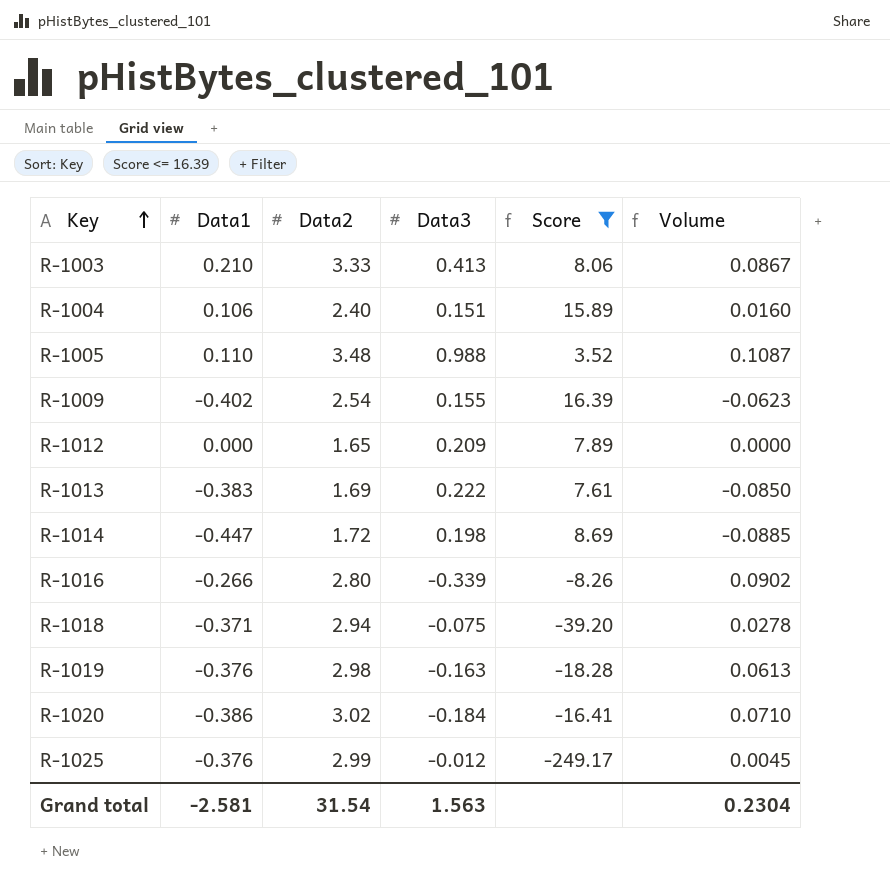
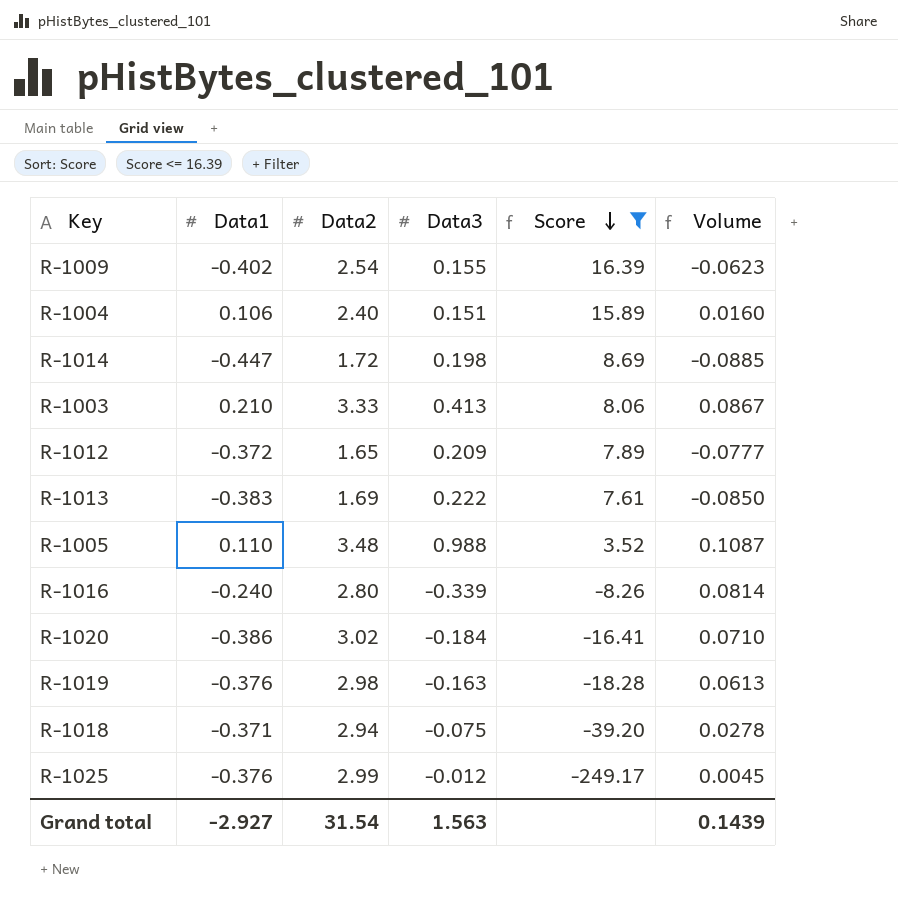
row order: Key ascending -> Score descending
R-1012 | Data1: 0.000 -> -0.372
R-1012 | Volume: 0.0000 -> -0.0777
R-1016 | Data1: -0.266 -> -0.240
R-1016 | Volume: 0.0902 -> 0.0814
Grand total | Data1: -2.581 -> -2.927
Grand total | Volume: 0.2304 -> 0.1439

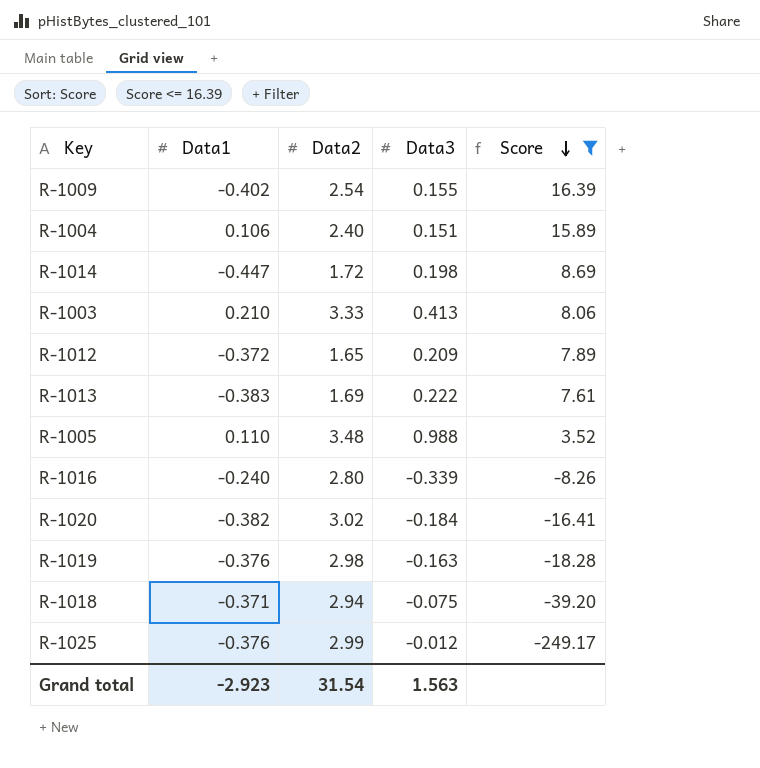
column Volume | formula: [Data1] * [Data3] -> none
R-1020 | Data1: -0.386 -> -0.382
Grand total | Data1: -2.927 -> -2.923

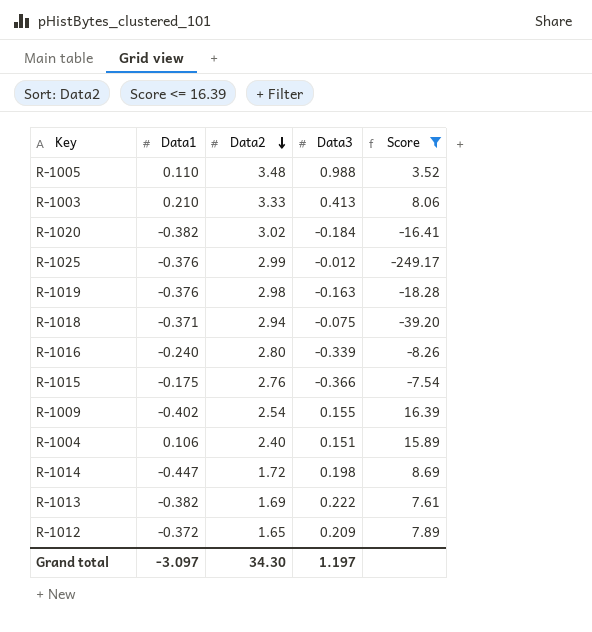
row order: Score descending -> Data2 descending
row R-1015: none -> -0.175 | 2.76 | -0.366 | -7.54
R-1013 | Data1: -0.383 -> -0.382
Grand total | Data1: -2.923 -> -3.097
Grand total | Data2: 31.54 -> 34.30
Grand total | Data3: 1.563 -> 1.197

